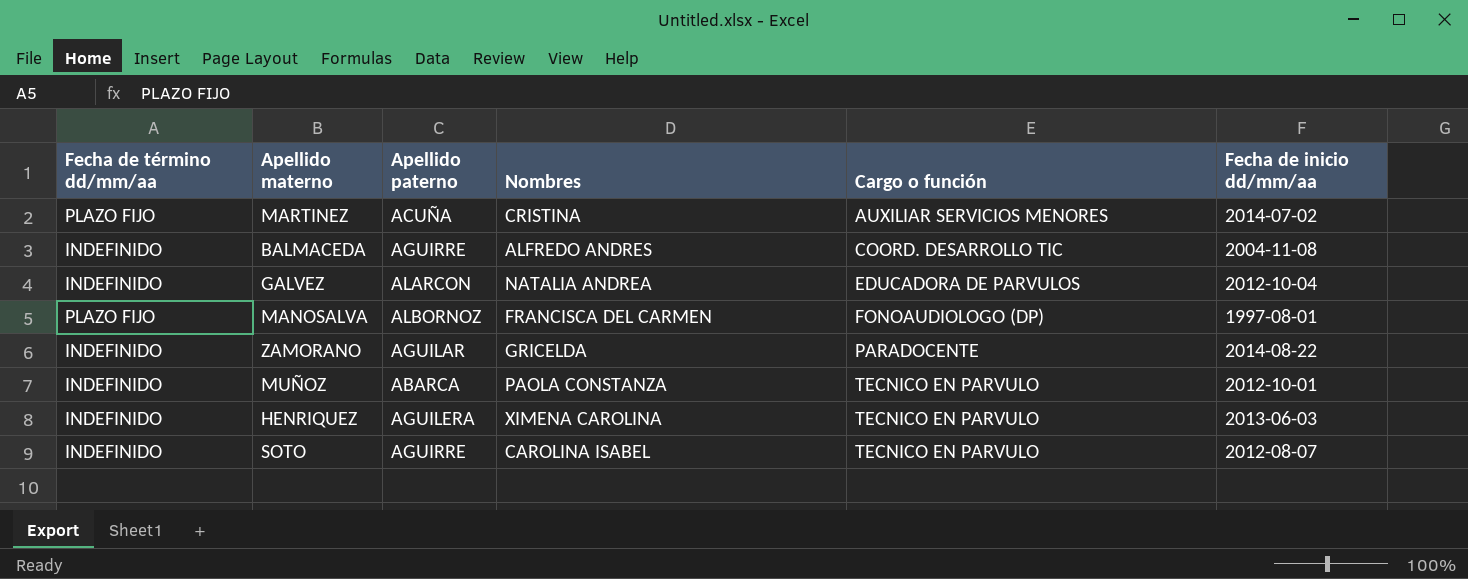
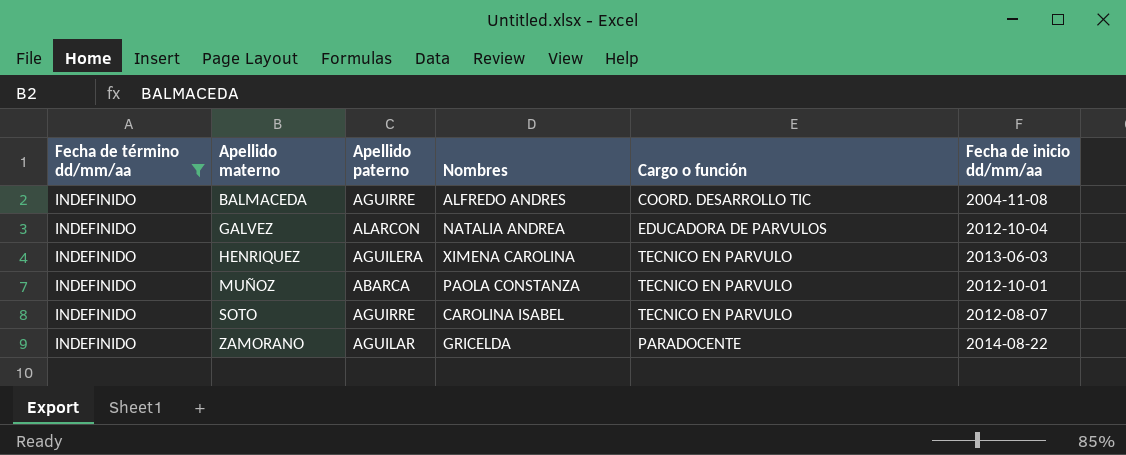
filter: none -> Fecha de término dd/mm/aa = INDEFINIDO
row order: Cargo o función ascending -> Apellido materno ascending

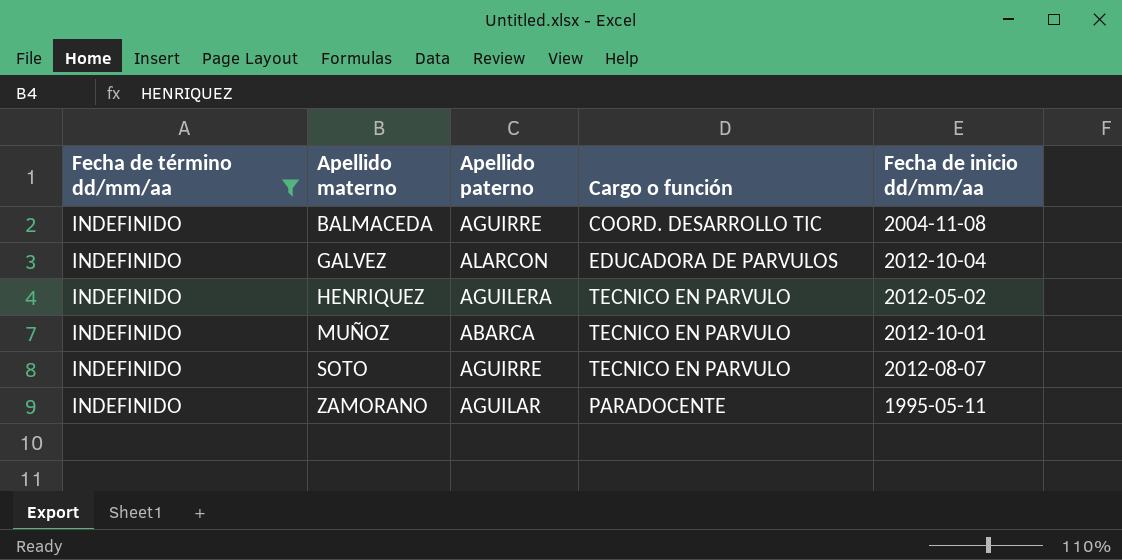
column Nombres | position: 4 -> none
HENRIQUEZ | Fecha de inicio dd/mm/aa: 2013-06-03 -> 2012-05-02
ZAMORANO | Fecha de inicio dd/mm/aa: 2014-08-22 -> 1995-05-11

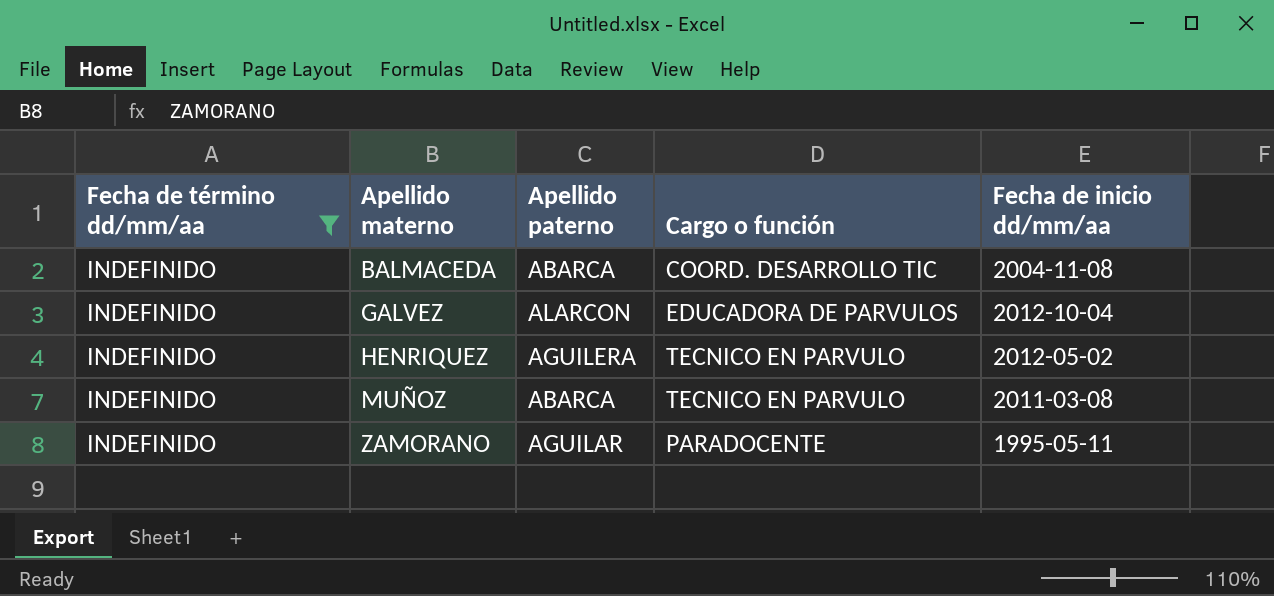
row SOTO: INDEFINIDO | AGUIRRE | TECNICO EN PARVULO | 2012-08-07 -> none
BALMACEDA | Apellido paterno: AGUIRRE -> ABARCA
MUÑOZ | Fecha de inicio dd/mm/aa: 2012-10-01 -> 2011-03-08

